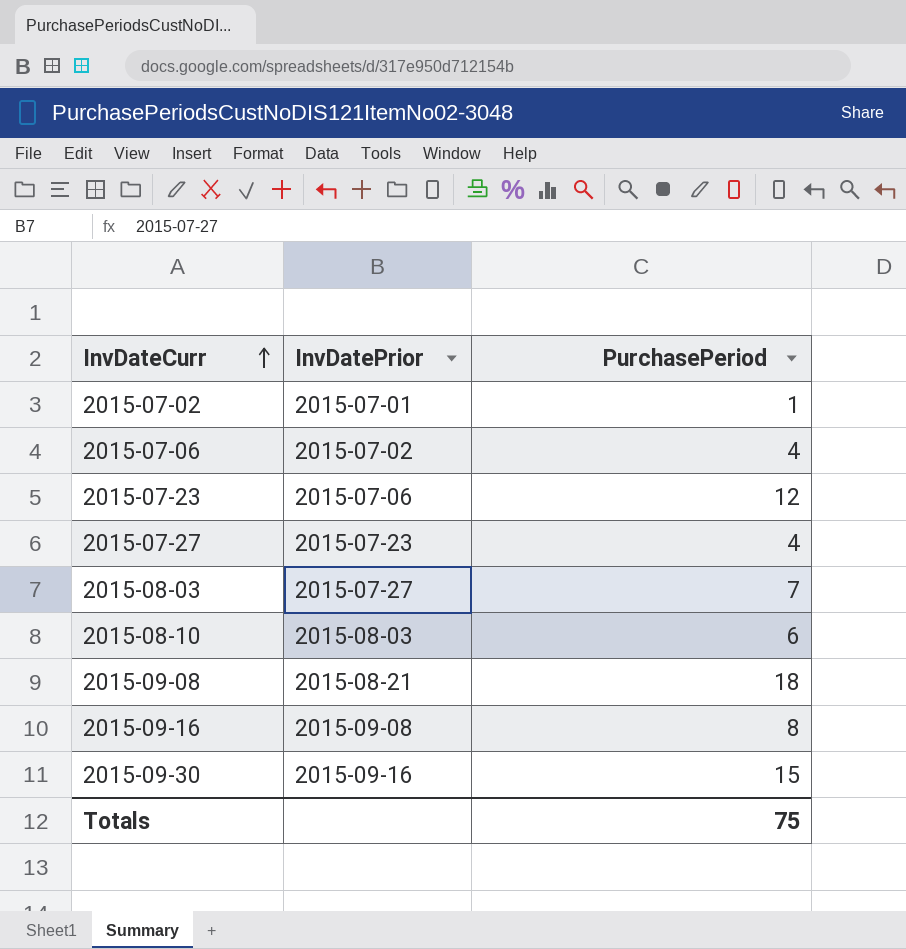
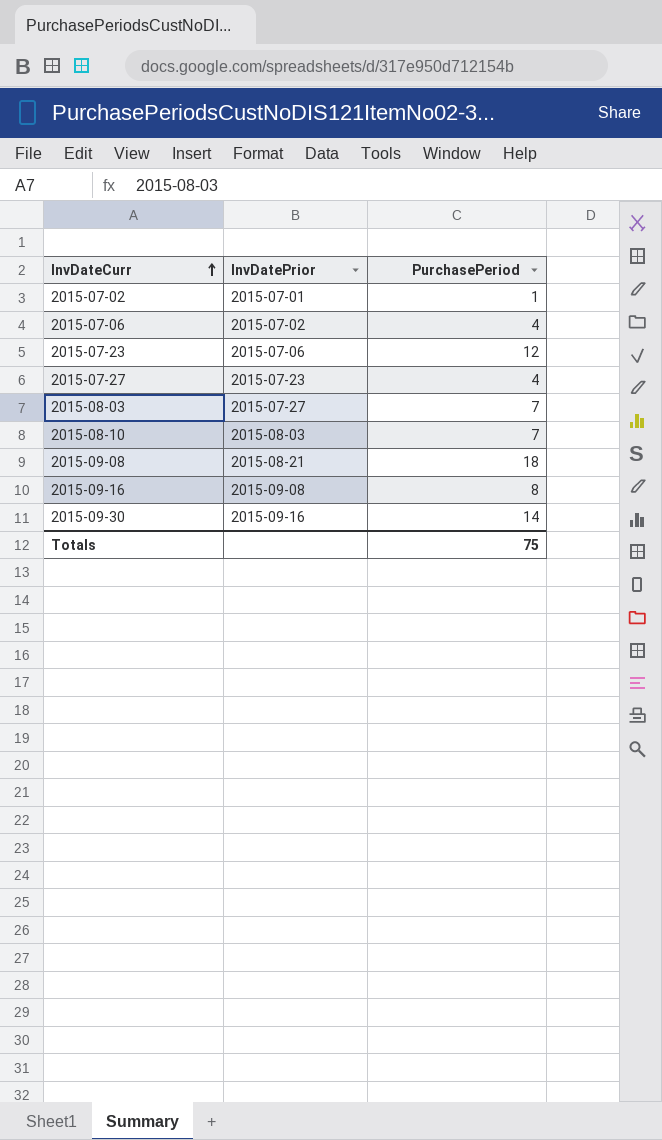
2015-08-10 | PurchasePeriod: 6 -> 7
2015-09-30 | PurchasePeriod: 15 -> 14

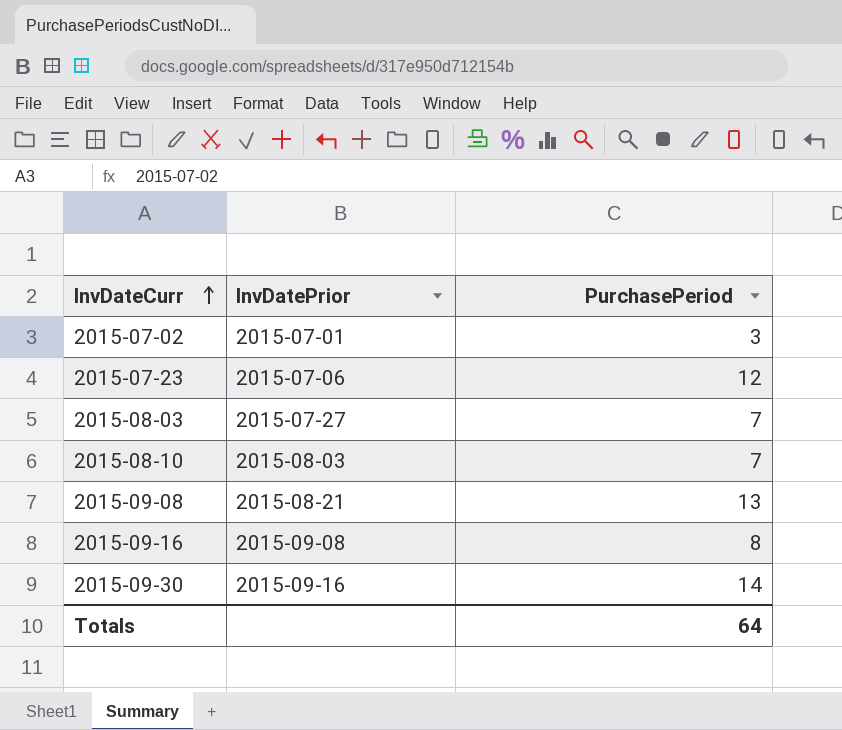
row 2015-07-06: 2015-07-02 | 4 -> none
row 2015-07-27: 2015-07-23 | 4 -> none
2015-07-02 | PurchasePeriod: 1 -> 3
2015-09-08 | PurchasePeriod: 18 -> 13
Totals | PurchasePeriod: 75 -> 64

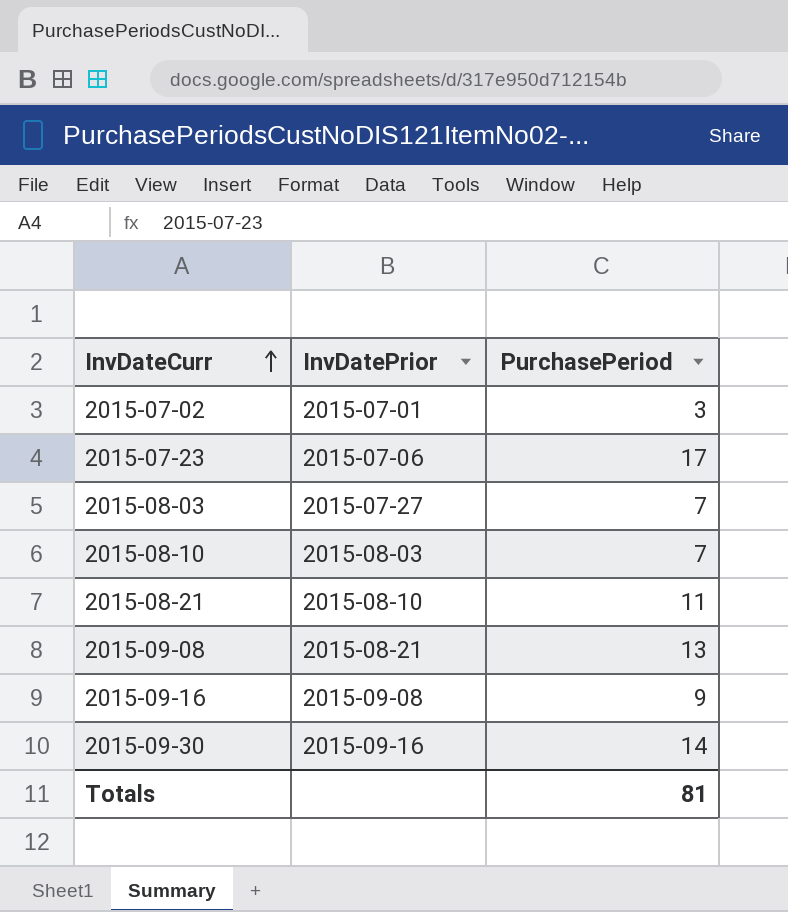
2015-07-23 | PurchasePeriod: 12 -> 17
row 2015-08-21: none -> 2015-08-10 | 11
2015-09-16 | PurchasePeriod: 8 -> 9
Totals | PurchasePeriod: 64 -> 81

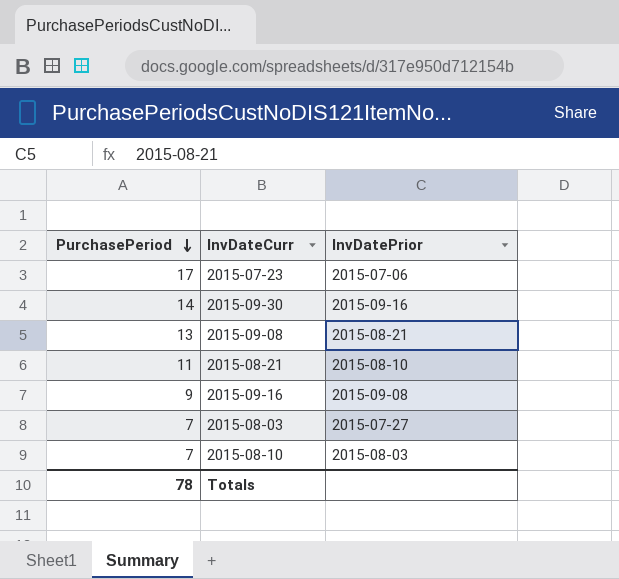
row order: InvDateCurr ascending -> PurchasePeriod descending
column PurchasePeriod | position: 3 -> 1
row 2015-07-02: 2015-07-01 | 3 -> none
Totals | PurchasePeriod: 81 -> 78

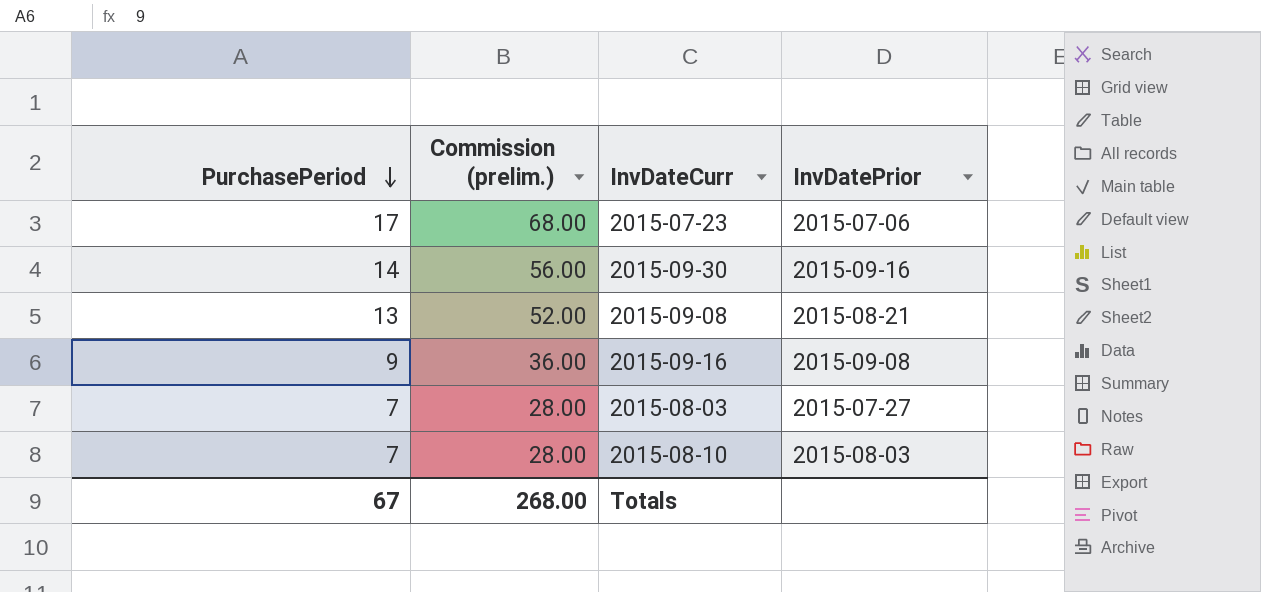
column Commission (prelim.) | formula: none -> [PurchasePeriod] * 4
row 2015-08-21: 11 | 2015-08-10 -> none
Totals | PurchasePeriod: 78 -> 67

